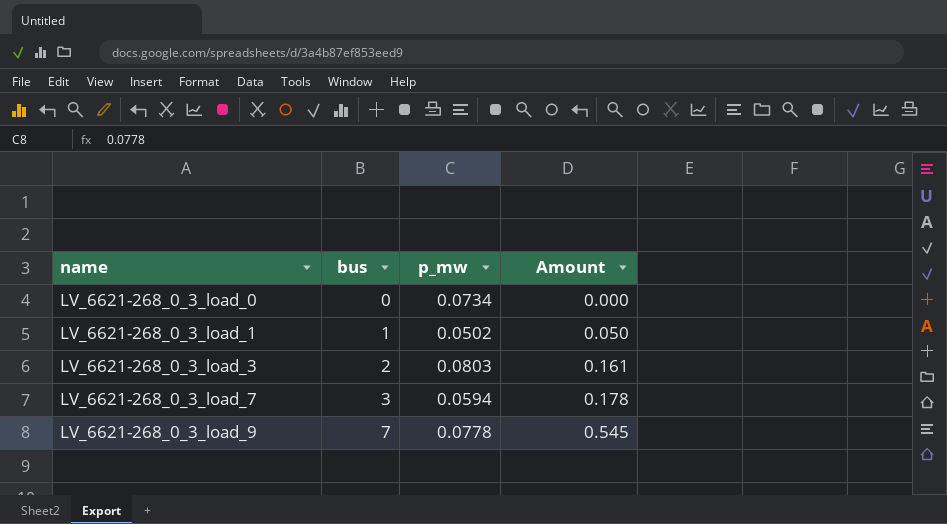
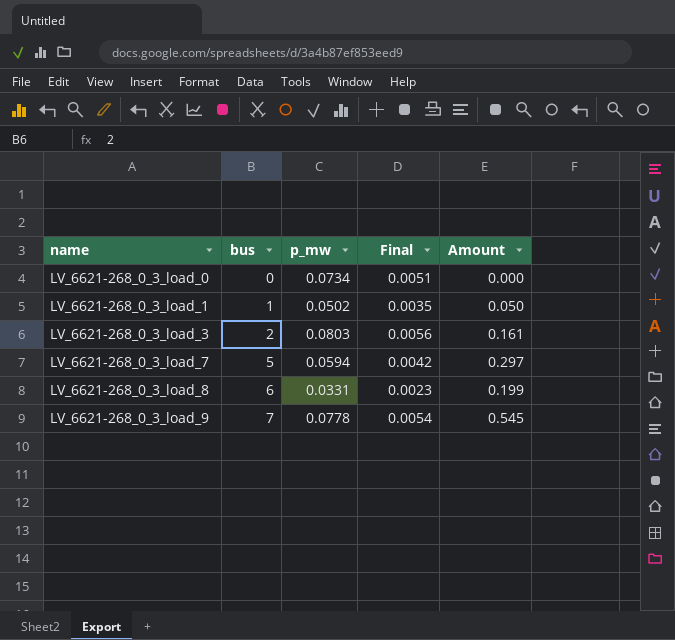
column Final | formula: none -> [p_mw] * 0.07
LV_6621-268_0_3_load_7 | bus: 3 -> 5
LV_6621-268_0_3_load_7 | Amount: 0.178 -> 0.297
row LV_6621-268_0_3_load_8: none -> 6 | 0.0331 | 0.0023 | 0.199

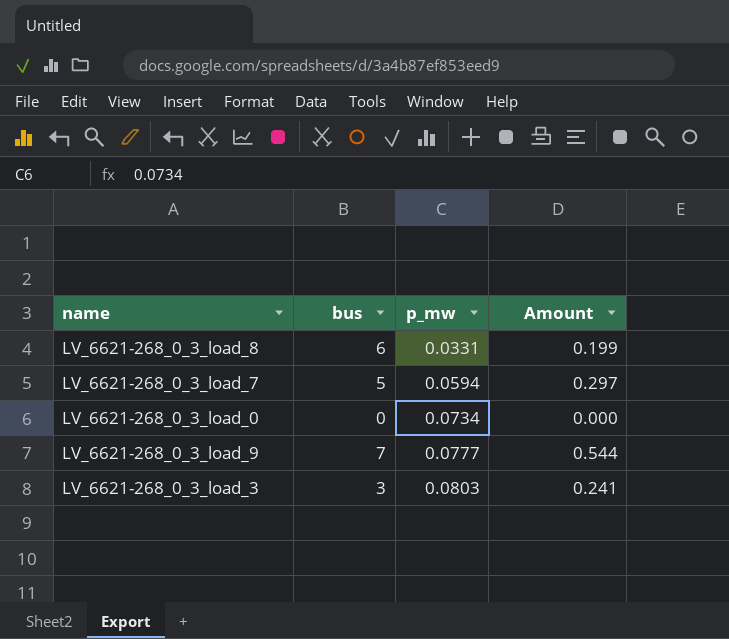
row order: name ascending -> p_mw ascending
column Final | formula: [p_mw] * 0.07 -> none
row LV_6621-268_0_3_load_1: 1 | 0.0502 | 0.0035 | 0.050 -> none
LV_6621-268_0_3_load_9 | p_mw: 0.0778 -> 0.0777
LV_6621-268_0_3_load_9 | Amount: 0.545 -> 0.544
LV_6621-268_0_3_load_3 | bus: 2 -> 3
LV_6621-268_0_3_load_3 | Amount: 0.161 -> 0.241

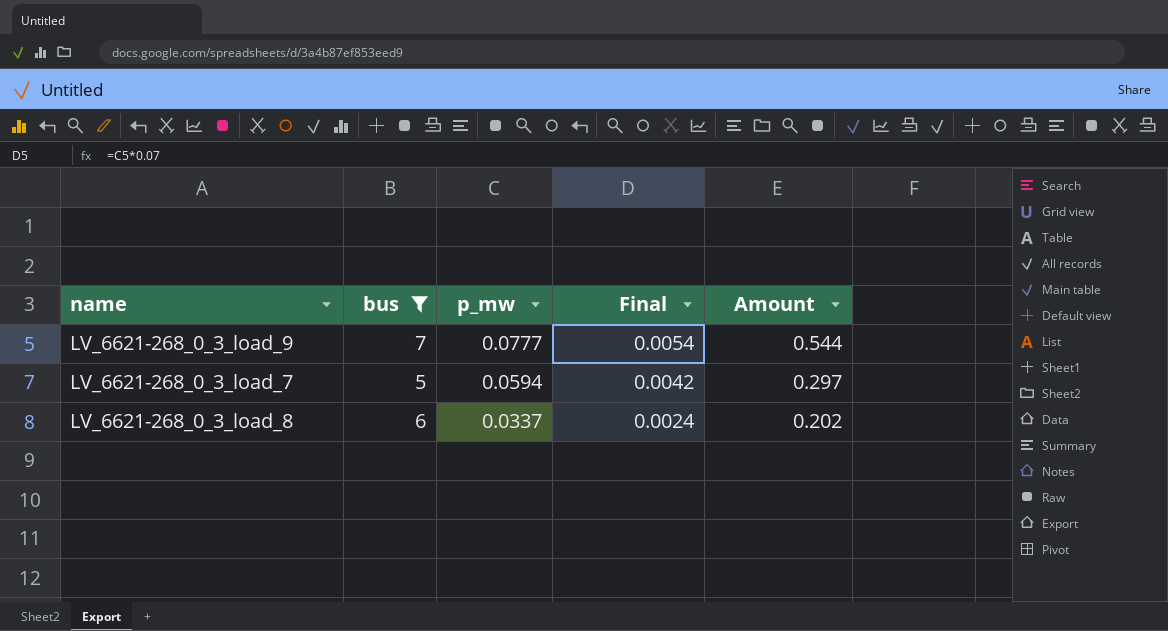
filter: none -> bus >= 5
row order: p_mw ascending -> p_mw descending
column Final | formula: none -> [p_mw] * 0.07
LV_6621-268_0_3_load_8 | p_mw: 0.0331 -> 0.0337
LV_6621-268_0_3_load_8 | Amount: 0.199 -> 0.202

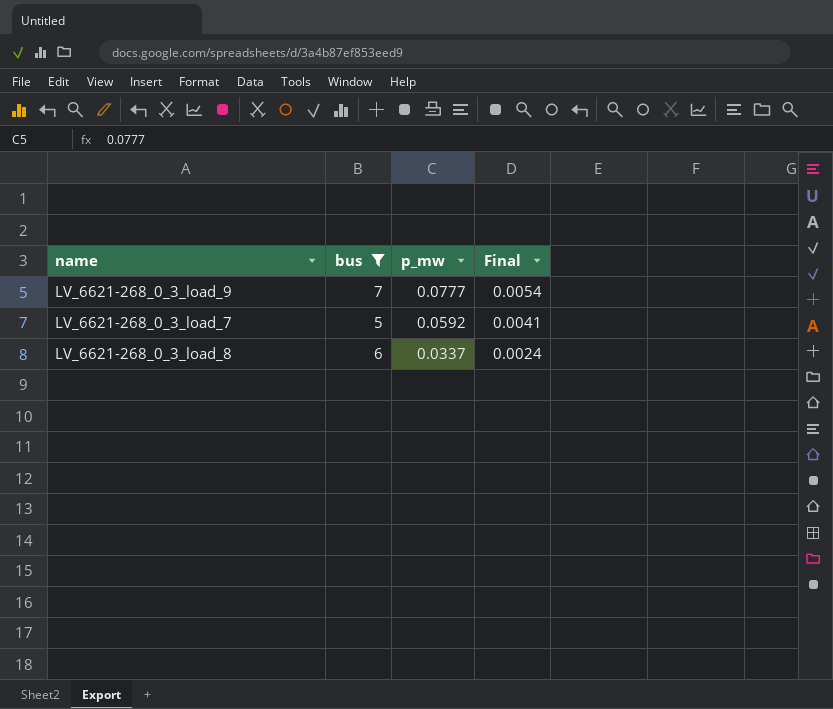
column Amount | formula: [bus] * [p_mw] -> none
LV_6621-268_0_3_load_7 | p_mw: 0.0594 -> 0.0592
LV_6621-268_0_3_load_7 | Final: 0.0042 -> 0.0041

